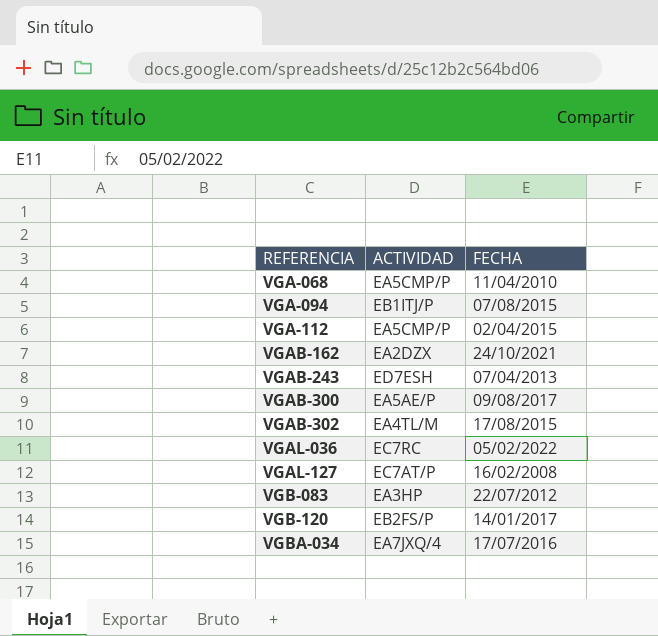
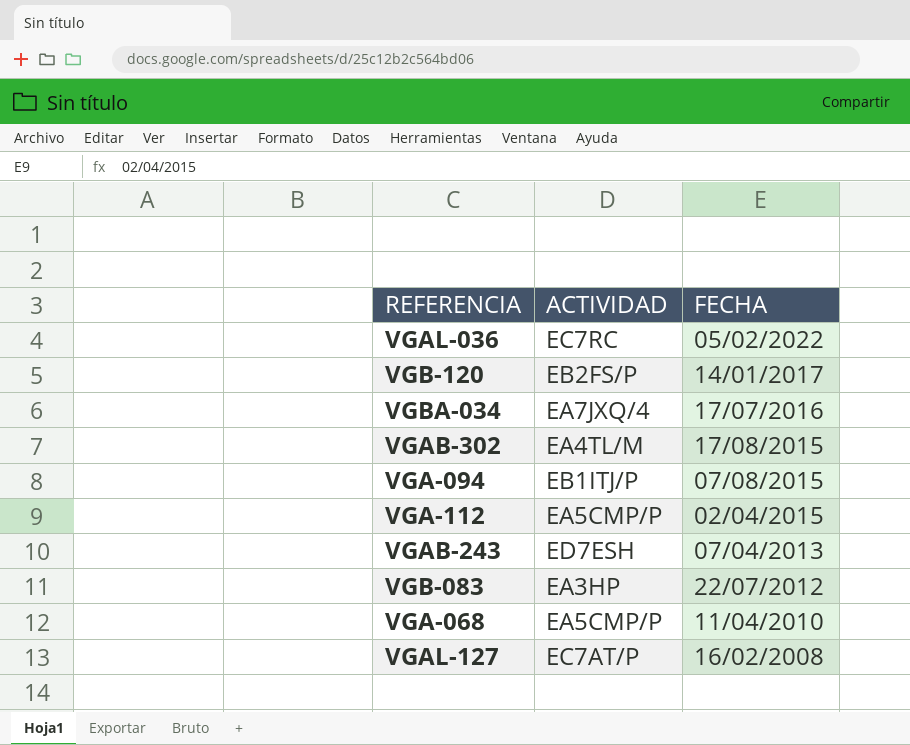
row order: REFERENCIA ascending -> FECHA descending
row VGAB-162: EA2DZX | 24/10/2021 -> none
row VGAB-300: EA5AE/P | 09/08/2017 -> none

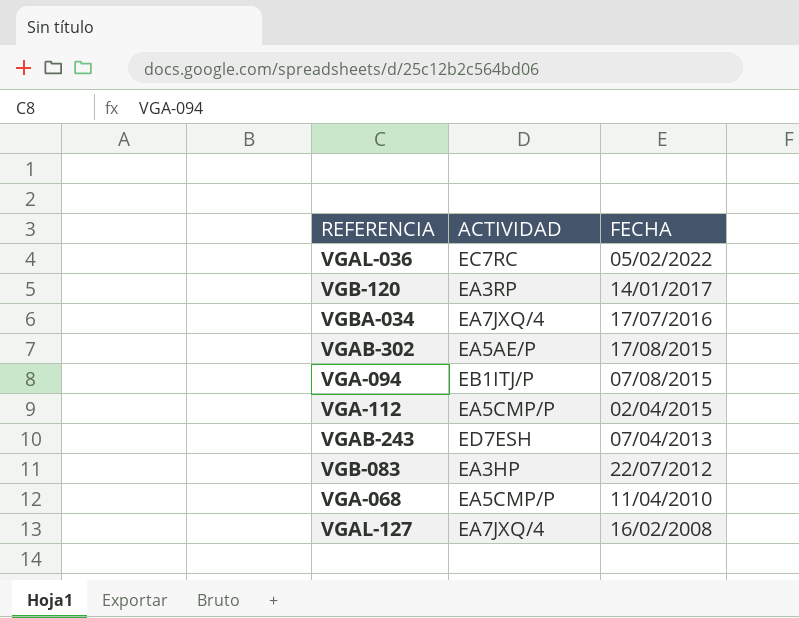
VGB-120 | ACTIVIDAD: EB2FS/P -> EA3RP
VGAB-302 | ACTIVIDAD: EA4TL/M -> EA5AE/P
VGAL-127 | ACTIVIDAD: EC7AT/P -> EA7JXQ/4

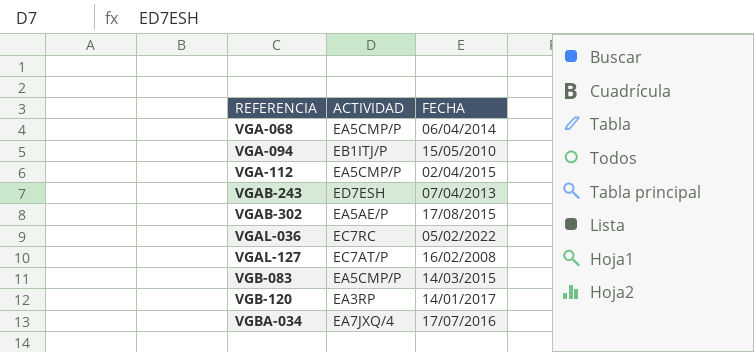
row order: FECHA descending -> REFERENCIA ascending
VGA-068 | FECHA: 11/04/2010 -> 06/04/2014
VGA-094 | FECHA: 07/08/2015 -> 15/05/2010
VGAL-127 | ACTIVIDAD: EA7JXQ/4 -> EC7AT/P
VGB-083 | ACTIVIDAD: EA3HP -> EA5CMP/P
VGB-083 | FECHA: 22/07/2012 -> 14/03/2015

